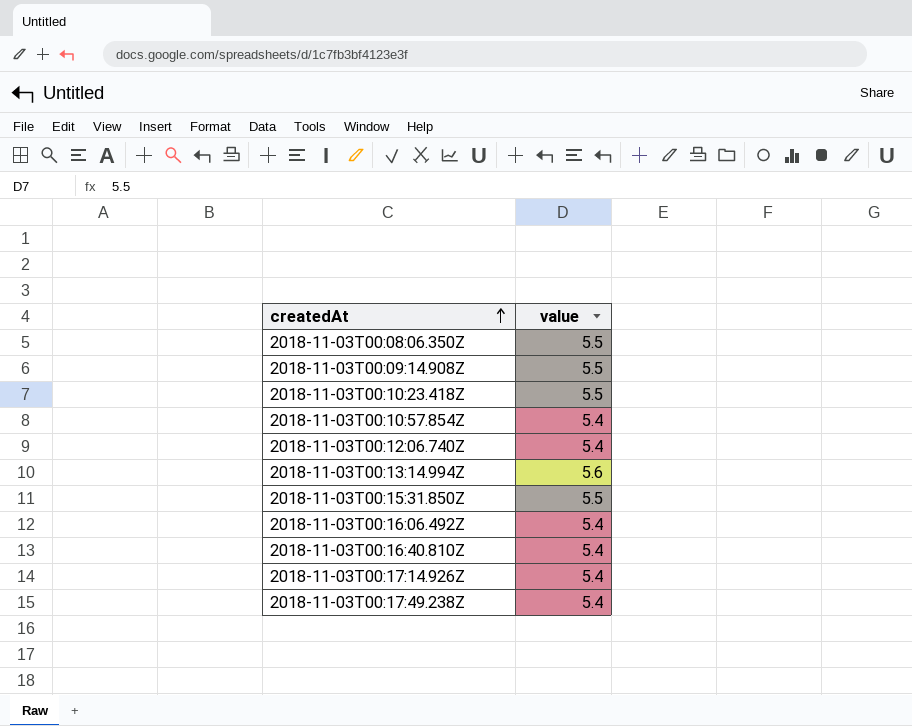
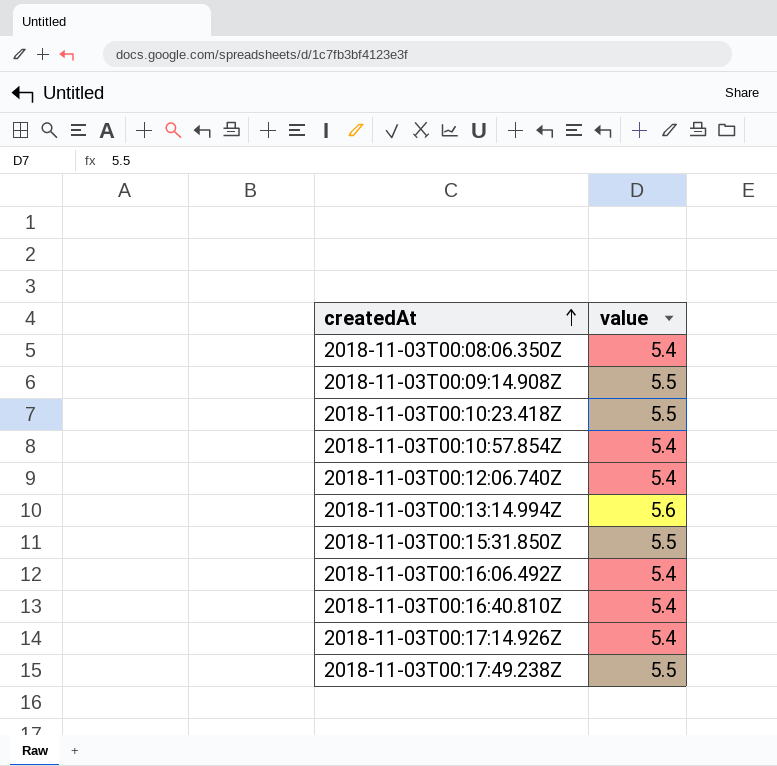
2018-11-03T00:08:06.350Z | value: 5.5 -> 5.4
2018-11-03T00:17:49.238Z | value: 5.4 -> 5.5

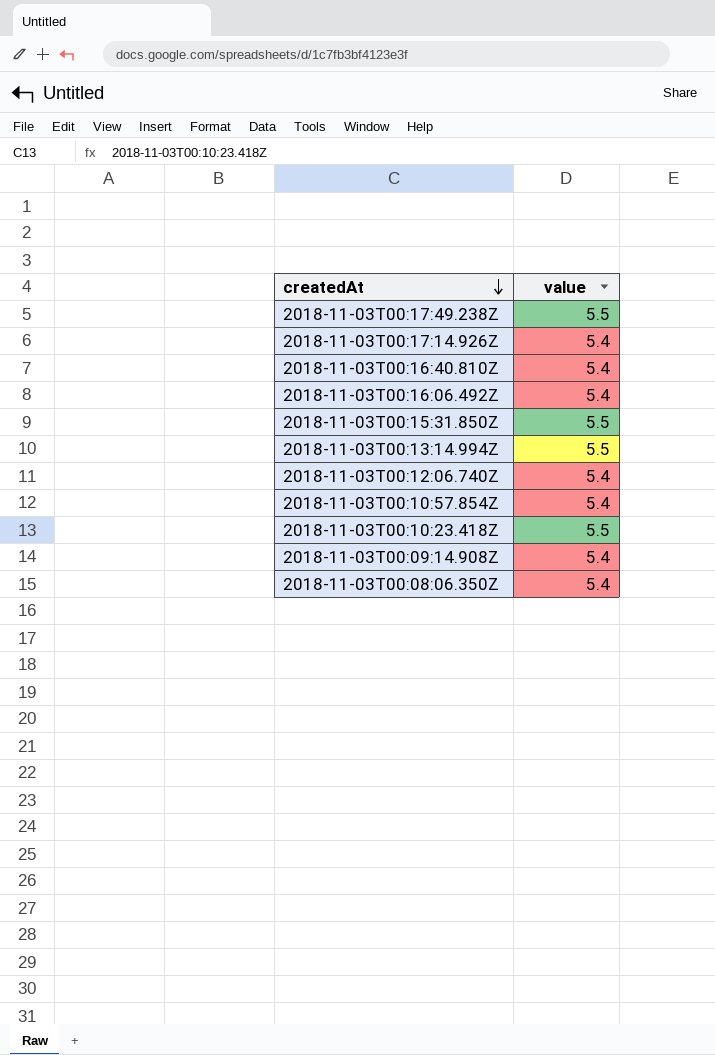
row order: createdAt ascending -> createdAt descending
2018-11-03T00:13:14.994Z | value: 5.6 -> 5.5
2018-11-03T00:09:14.908Z | value: 5.5 -> 5.4

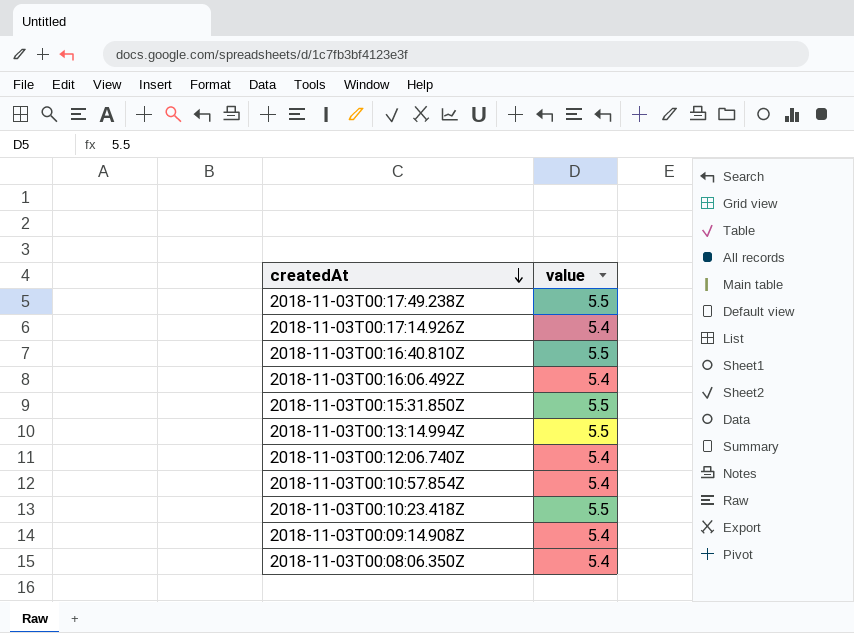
2018-11-03T00:16:40.810Z | value: 5.4 -> 5.5

